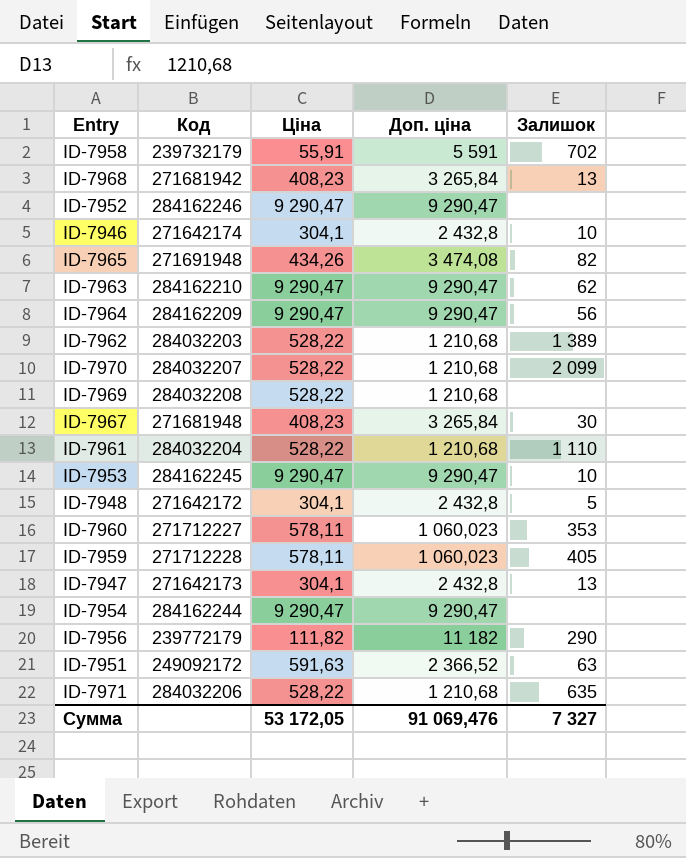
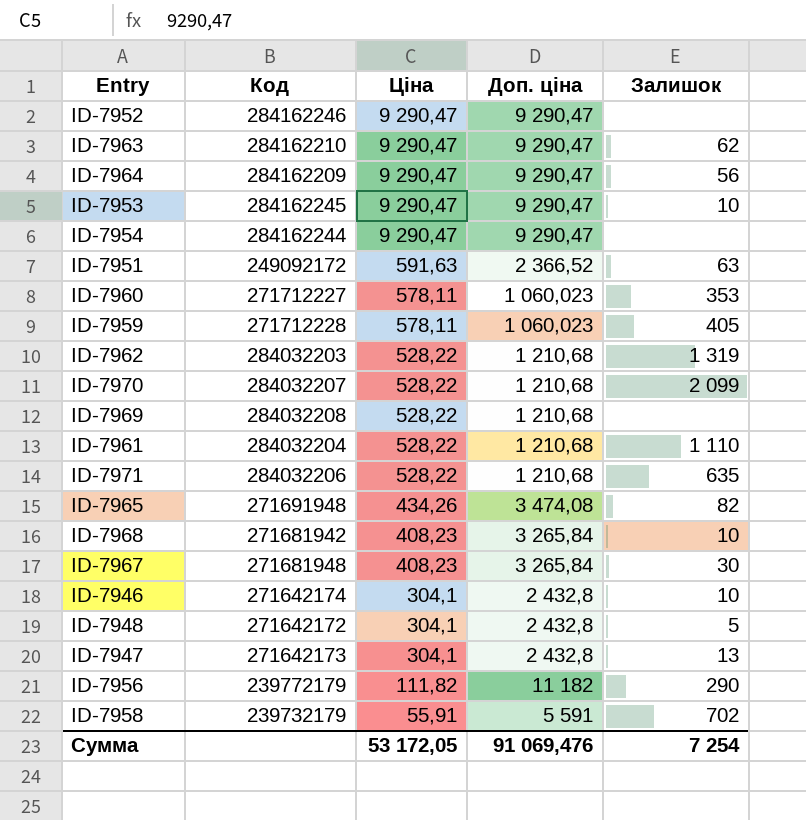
row order: none -> Ціна descending
ID-7962 | Залишок: 1 389 -> 1 319
ID-7968 | Залишок: 13 -> 10
Сумма | Залишок: 7 327 -> 7 254

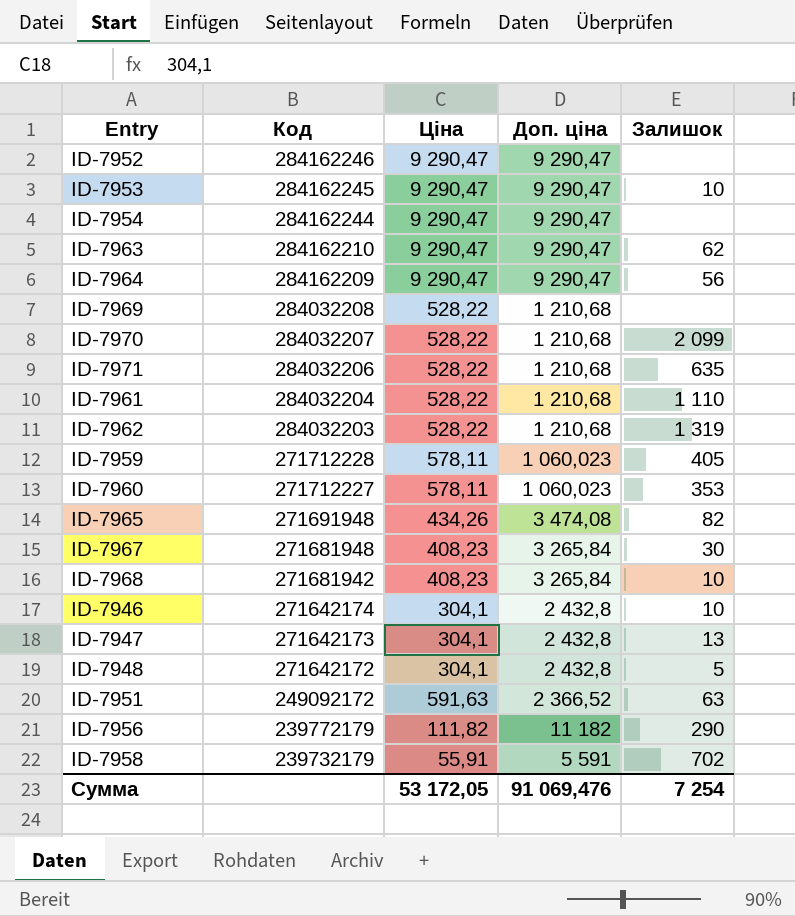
row order: Ціна descending -> Код descending

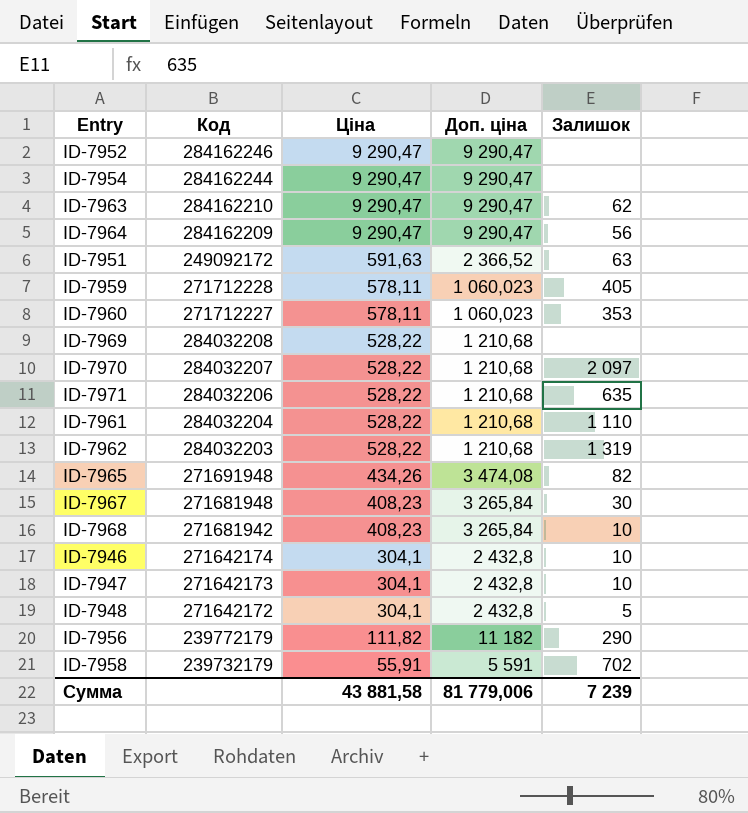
row order: Код descending -> Ціна descending
row ID-7953: 284162245 | 9 290,47 | 9 290,47 | 10 -> none
ID-7970 | Залишок: 2 099 -> 2 097
ID-7947 | Залишок: 13 -> 10
Сумма | Ціна: 53 172,05 -> 43 881,58
Сумма | Доп. ціна: 91 069,476 -> 81 779,006
Сумма | Залишок: 7 254 -> 7 239

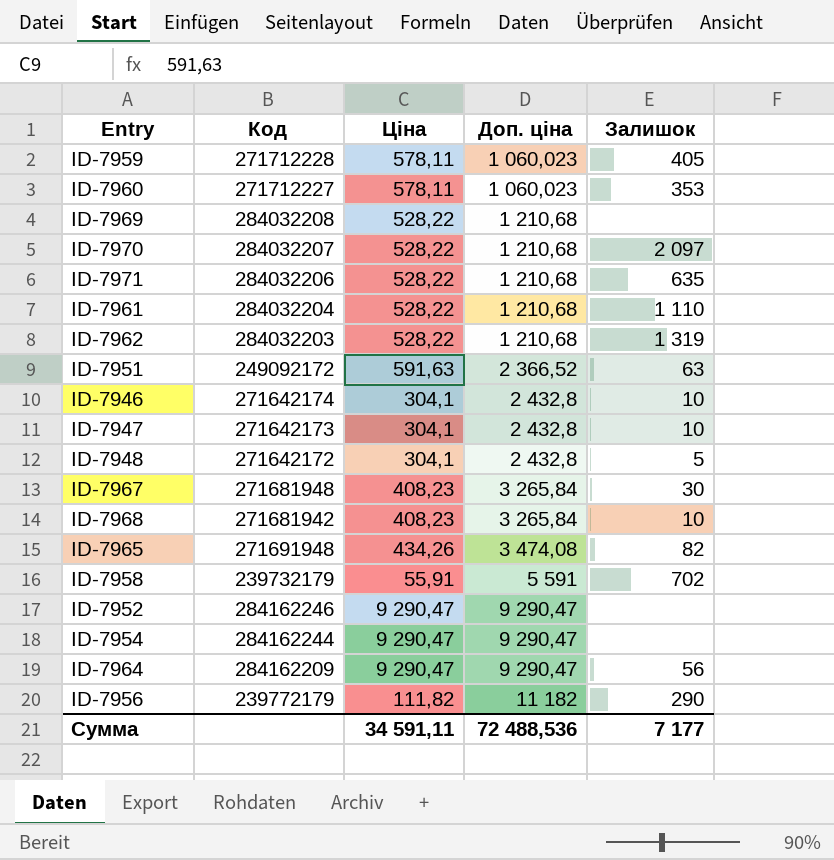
row order: Ціна descending -> Доп. ціна ascending
row ID-7963: 284162210 | 9 290,47 | 9 290,47 | 62 -> none
Сумма | Ціна: 43 881,58 -> 34 591,11
Сумма | Доп. ціна: 81 779,006 -> 72 488,536
Сумма | Залишок: 7 239 -> 7 177

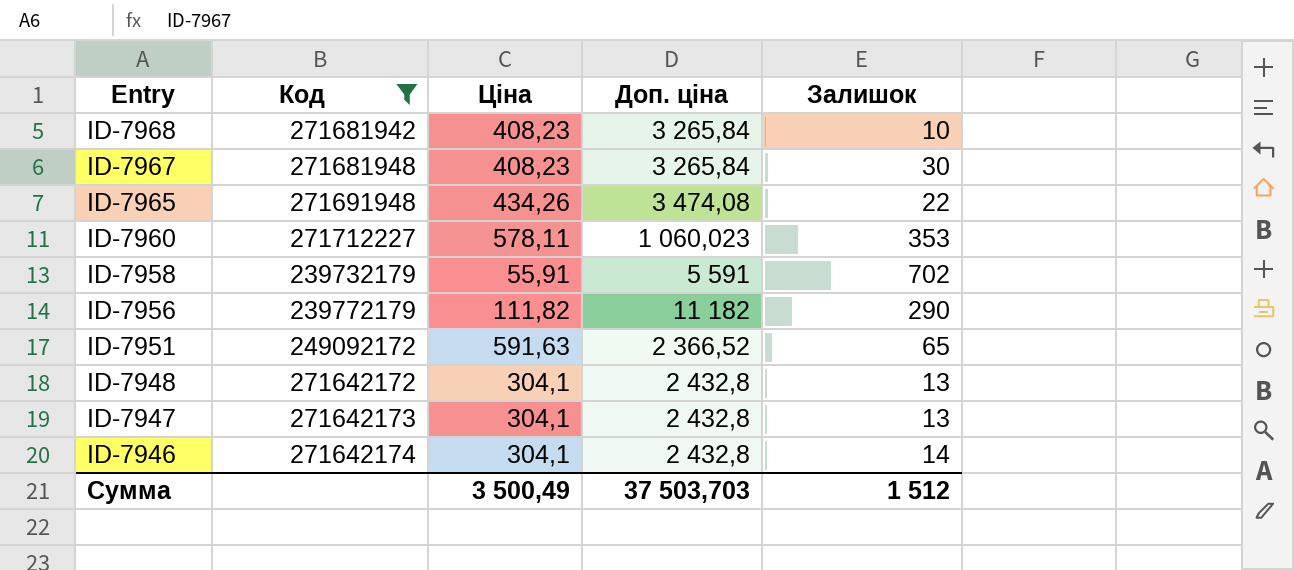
filter: none -> Код <= 271712227
row order: Доп. ціна ascending -> Entry descending
ID-7965 | Залишок: 82 -> 22
ID-7951 | Залишок: 63 -> 65
ID-7948 | Залишок: 5 -> 13
ID-7947 | Залишок: 10 -> 13
ID-7946 | Залишок: 10 -> 14
Сумма | Ціна: 34 591,11 -> 3 500,49
Сумма | Доп. ціна: 72 488,536 -> 37 503,703
Сумма | Залишок: 7 177 -> 1 512

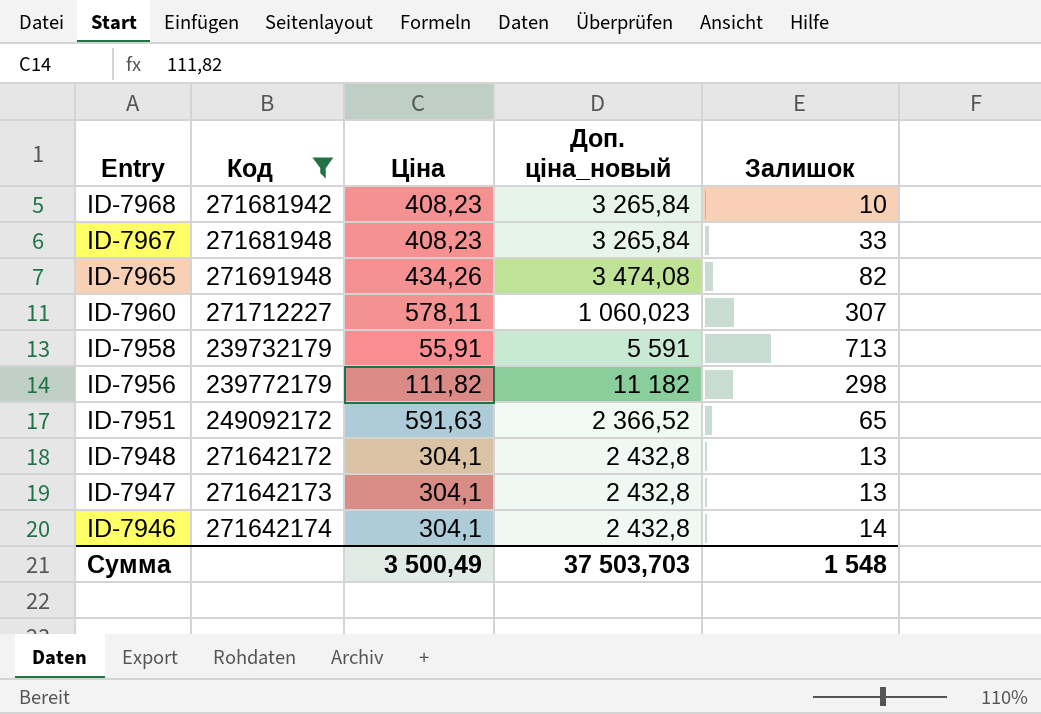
column name: Доп. ціна -> Доп. ціна_новый
ID-7967 | Залишок: 30 -> 33
ID-7965 | Залишок: 22 -> 82
ID-7960 | Залишок: 353 -> 307
ID-7958 | Залишок: 702 -> 713
ID-7956 | Залишок: 290 -> 298
Сумма | Залишок: 1 512 -> 1 548

